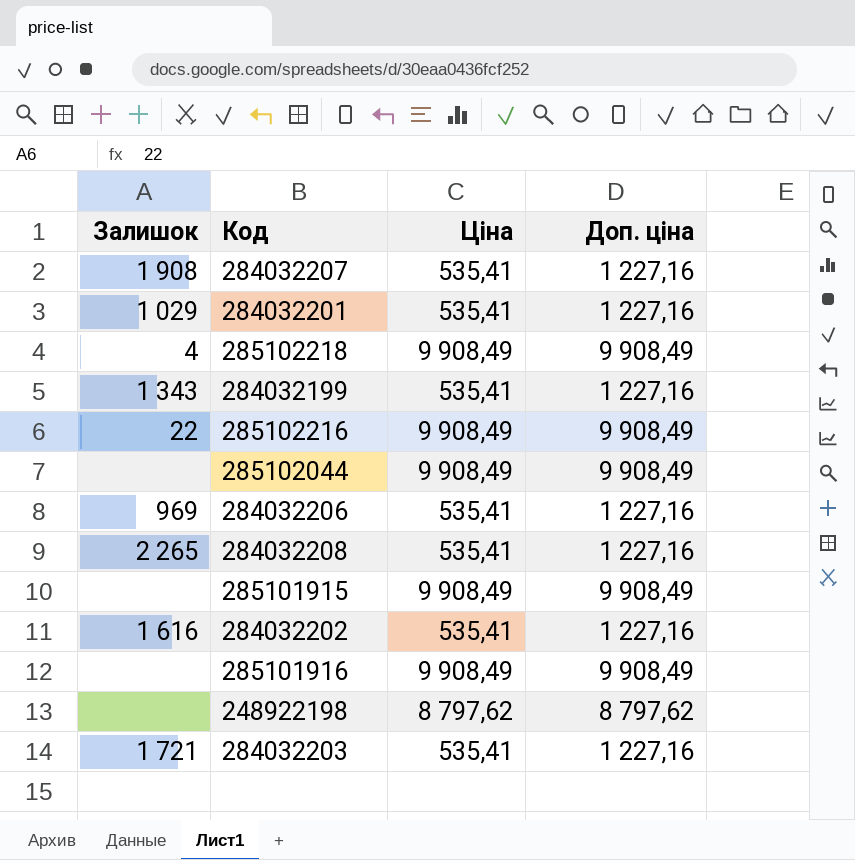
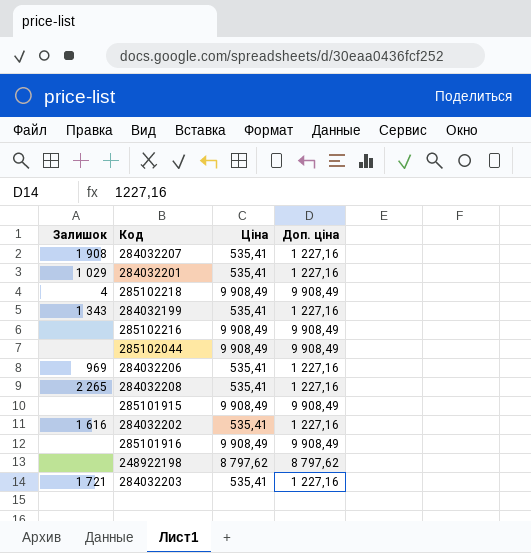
285102216 | Залишок: 22 -> none

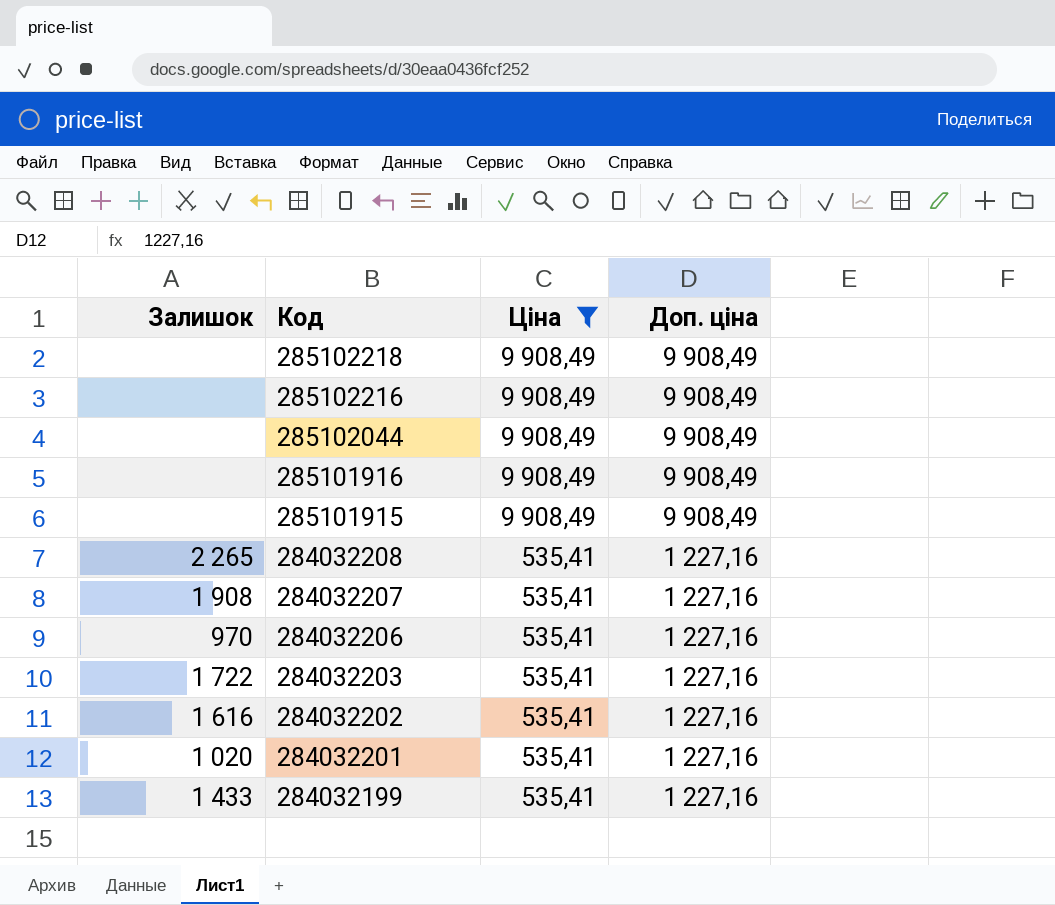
filter: none -> Ціна != 8 797,62
row order: none -> Код descending
285102218 | Залишок: 4 -> none
284032206 | Залишок: 969 -> 970
284032203 | Залишок: 1 721 -> 1 722
284032201 | Залишок: 1 029 -> 1 020
284032199 | Залишок: 1 343 -> 1 433

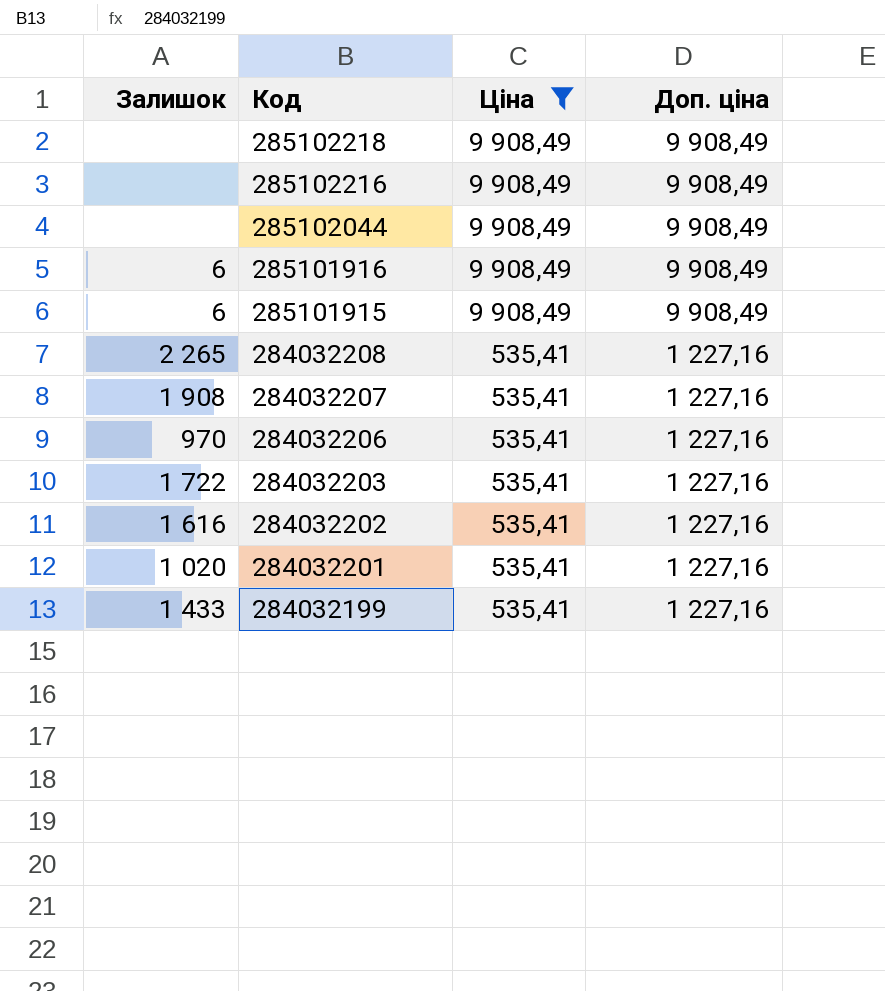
285101916 | Залишок: none -> 6
285101915 | Залишок: none -> 6

